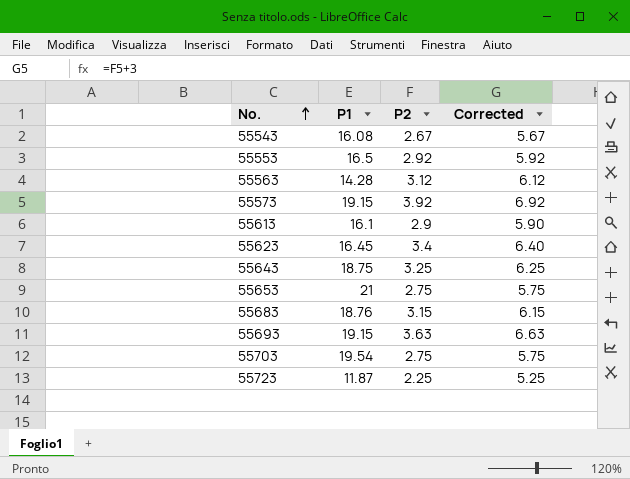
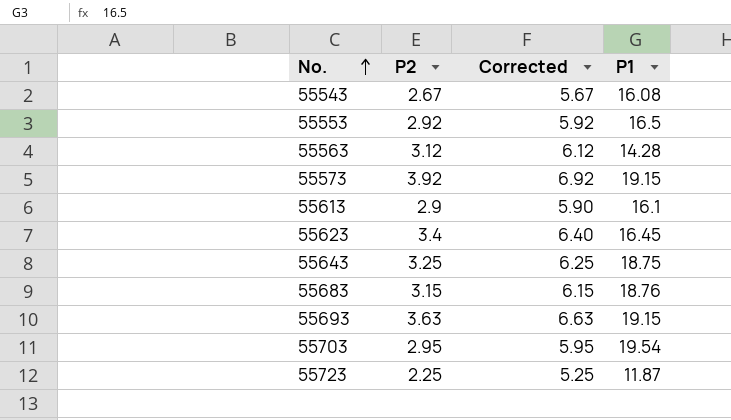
column P1 | position: 2 -> 4
row 55653: 21 | 2.75 | 5.75 -> none
55703 | P2: 2.75 -> 2.95
55703 | Corrected: 5.75 -> 5.95

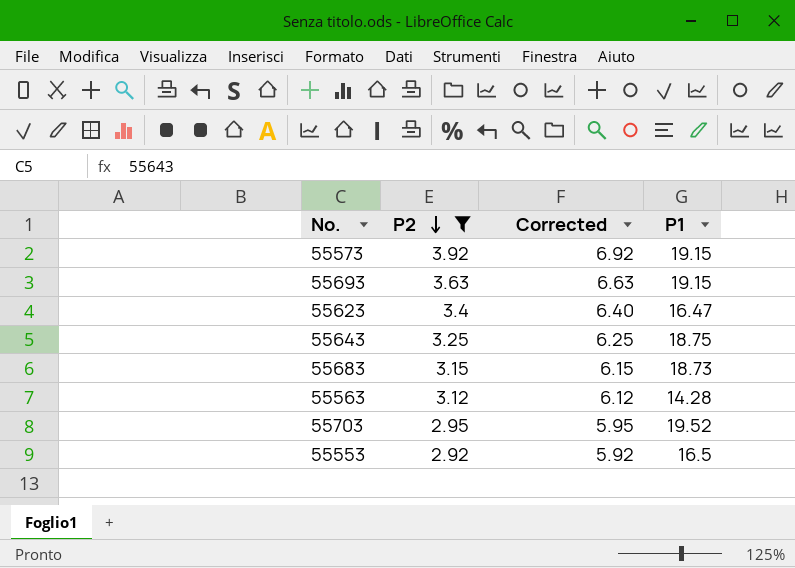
filter: none -> P2 >= 2.92
row order: No. ascending -> P2 descending
55623 | P1: 16.45 -> 16.47
55683 | P1: 18.76 -> 18.73
55703 | P1: 19.54 -> 19.52

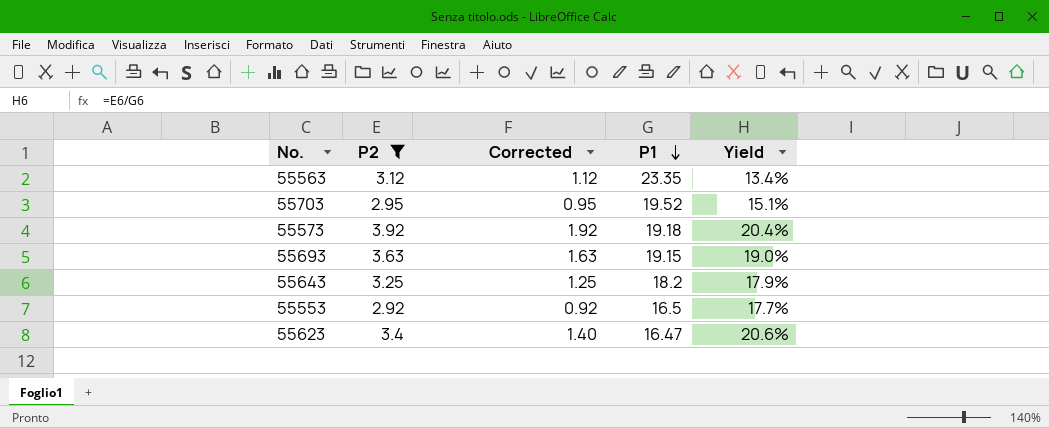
row order: P2 descending -> P1 descending
column Corrected | formula: [P2] + 3 -> [P2] - 2
column Yield | formula: none -> [P2] / [P1]
row 55683: 3.15 | 6.15 | 18.73 -> none
55563 | P1: 14.28 -> 23.35
55573 | P1: 19.15 -> 19.18
55643 | P1: 18.75 -> 18.2

